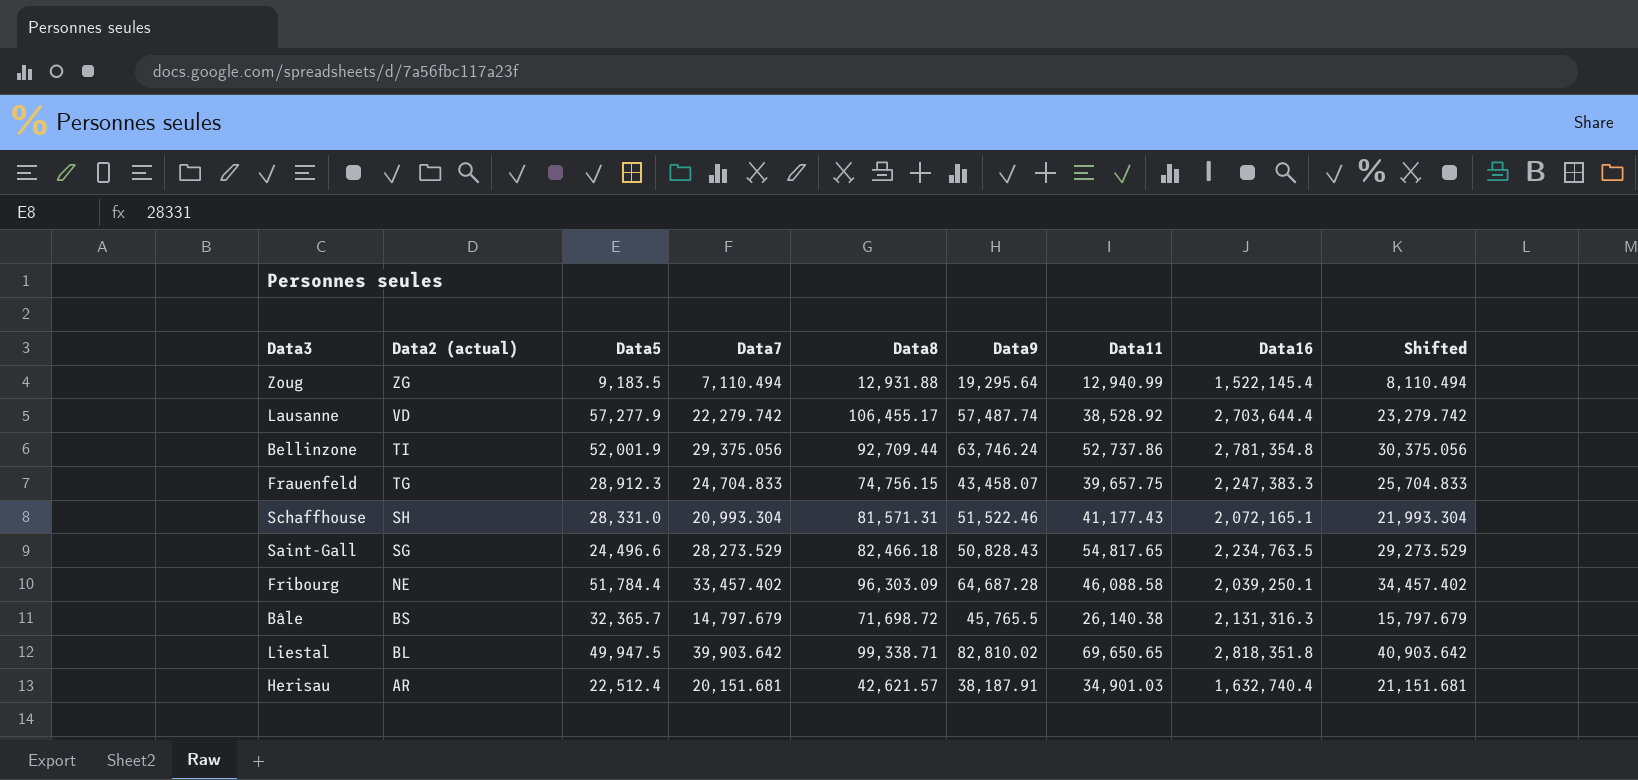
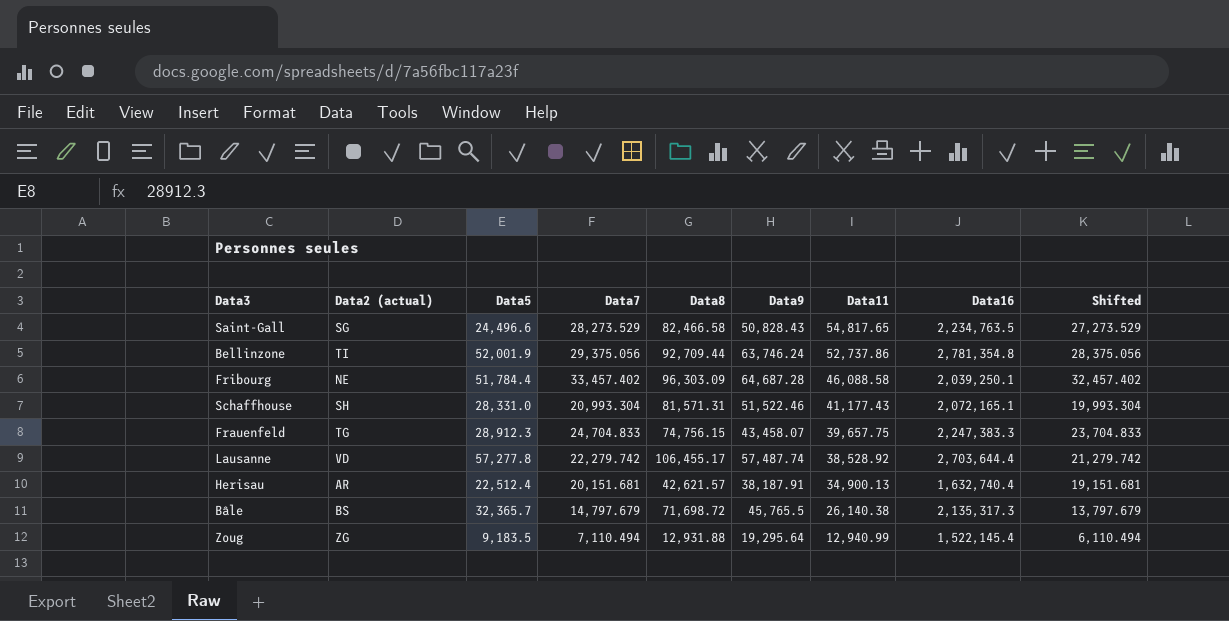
row order: Data2 (actual) descending -> Data11 descending
column Shifted | formula: [Data7] + 1000 -> [Data7] - 1000
row Liestal: BL | 49,947.5 | 39,903.642 | 99,338.71 | 82,810.02 | 69,650.65 | 2,818,351.8 | 40,903.642 -> none
Saint-Gall | Data8: 82,466.18 -> 82,466.58
Lausanne | Data5: 57,277.9 -> 57,277.8
Herisau | Data11: 34,901.03 -> 34,900.13
Bâle | Data16: 2,131,316.3 -> 2,135,317.3

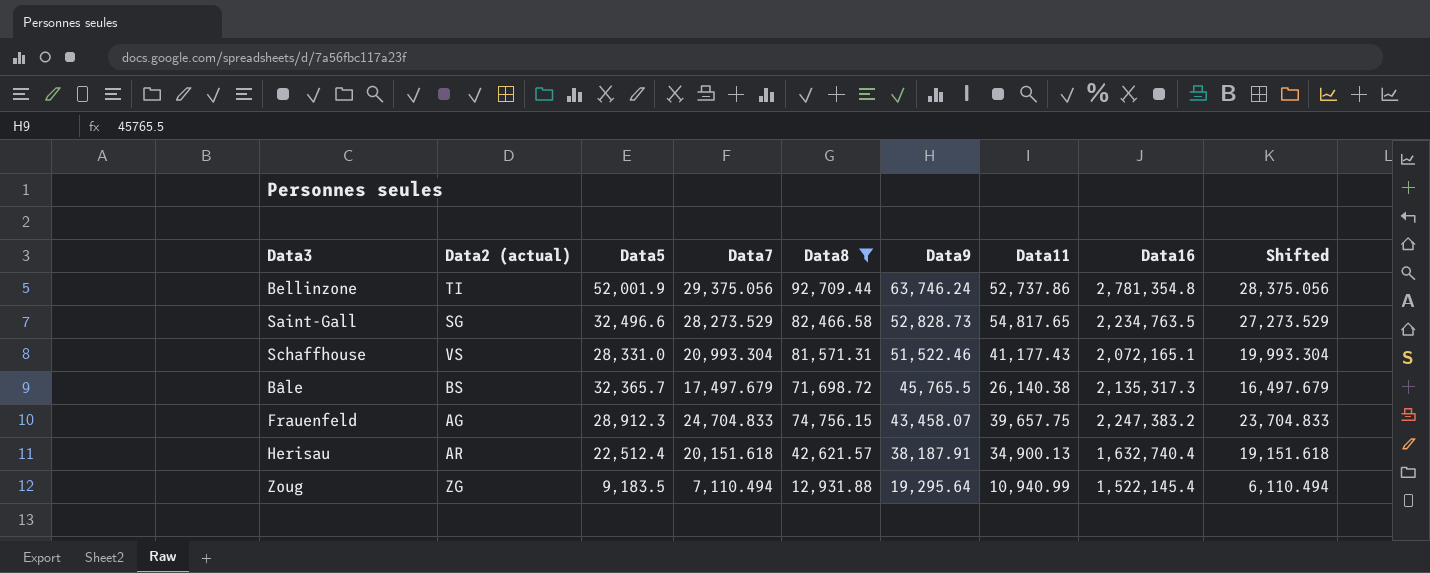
filter: none -> Data8 <= 92,709.44
row order: Data11 descending -> Data9 descending
Saint-Gall | Data5: 24,496.6 -> 32,496.6
Saint-Gall | Data9: 50,828.43 -> 52,828.73
Schaffhouse | Data2 (actual): SH -> VS
Bâle | Data7: 14,797.679 -> 17,497.679
Bâle | Shifted: 13,797.679 -> 16,497.679
Frauenfeld | Data2 (actual): TG -> AG
Frauenfeld | Data16: 2,247,383.3 -> 2,247,383.2
Herisau | Data7: 20,151.681 -> 20,151.618
Herisau | Shifted: 19,151.681 -> 19,151.618
Zoug | Data11: 12,940.99 -> 10,940.99

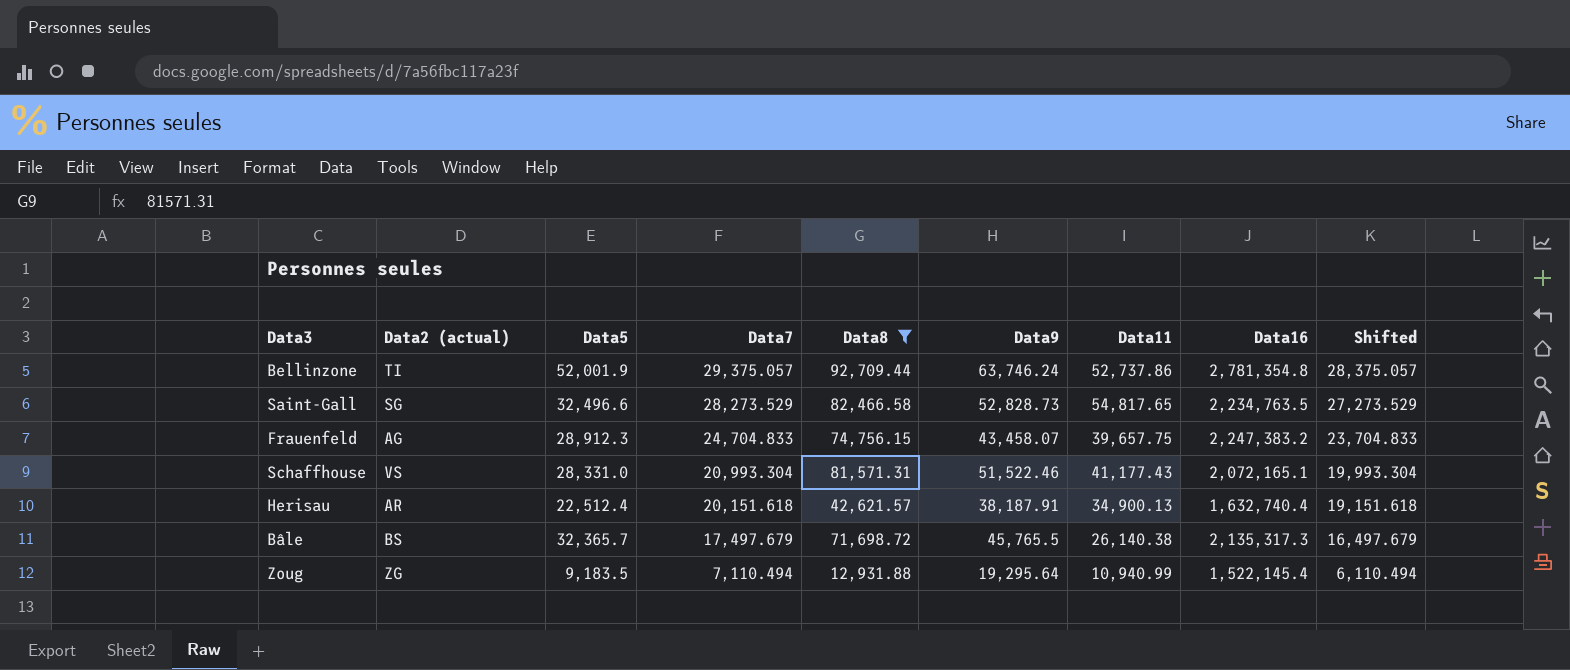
row order: Data9 descending -> Data7 descending
Bellinzone | Data7: 29,375.056 -> 29,375.057
Bellinzone | Shifted: 28,375.056 -> 28,375.057

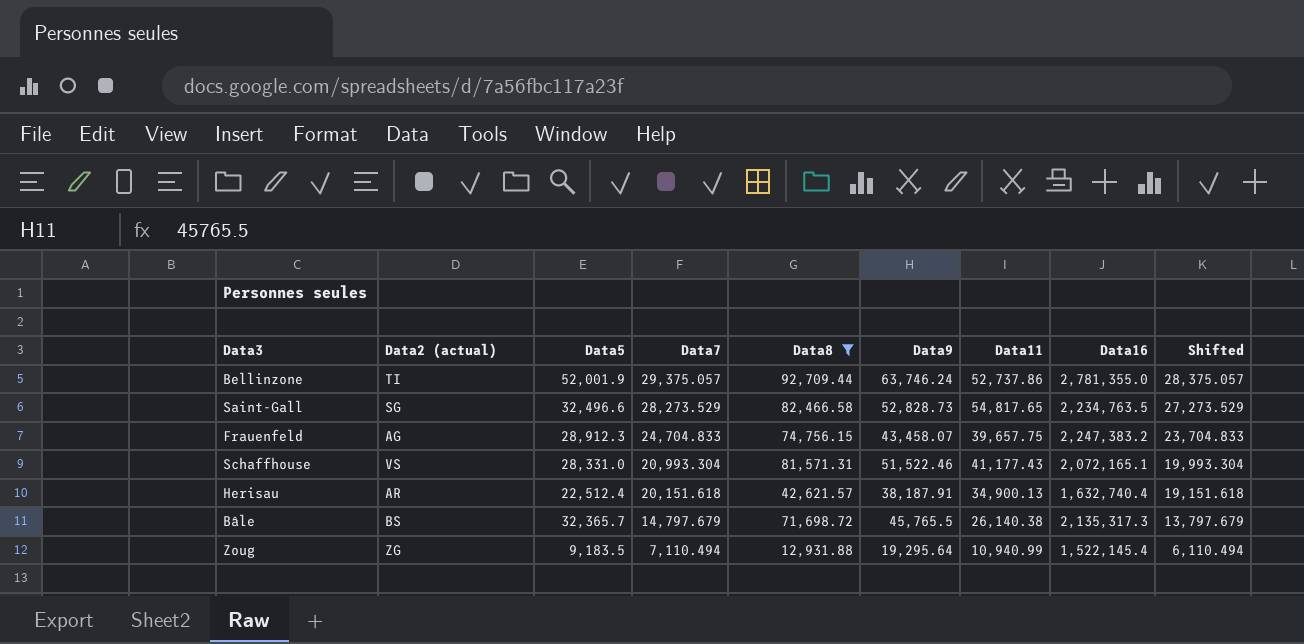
Bellinzone | Data16: 2,781,354.8 -> 2,781,355.0
Bâle | Data7: 17,497.679 -> 14,797.679
Bâle | Shifted: 16,497.679 -> 13,797.679

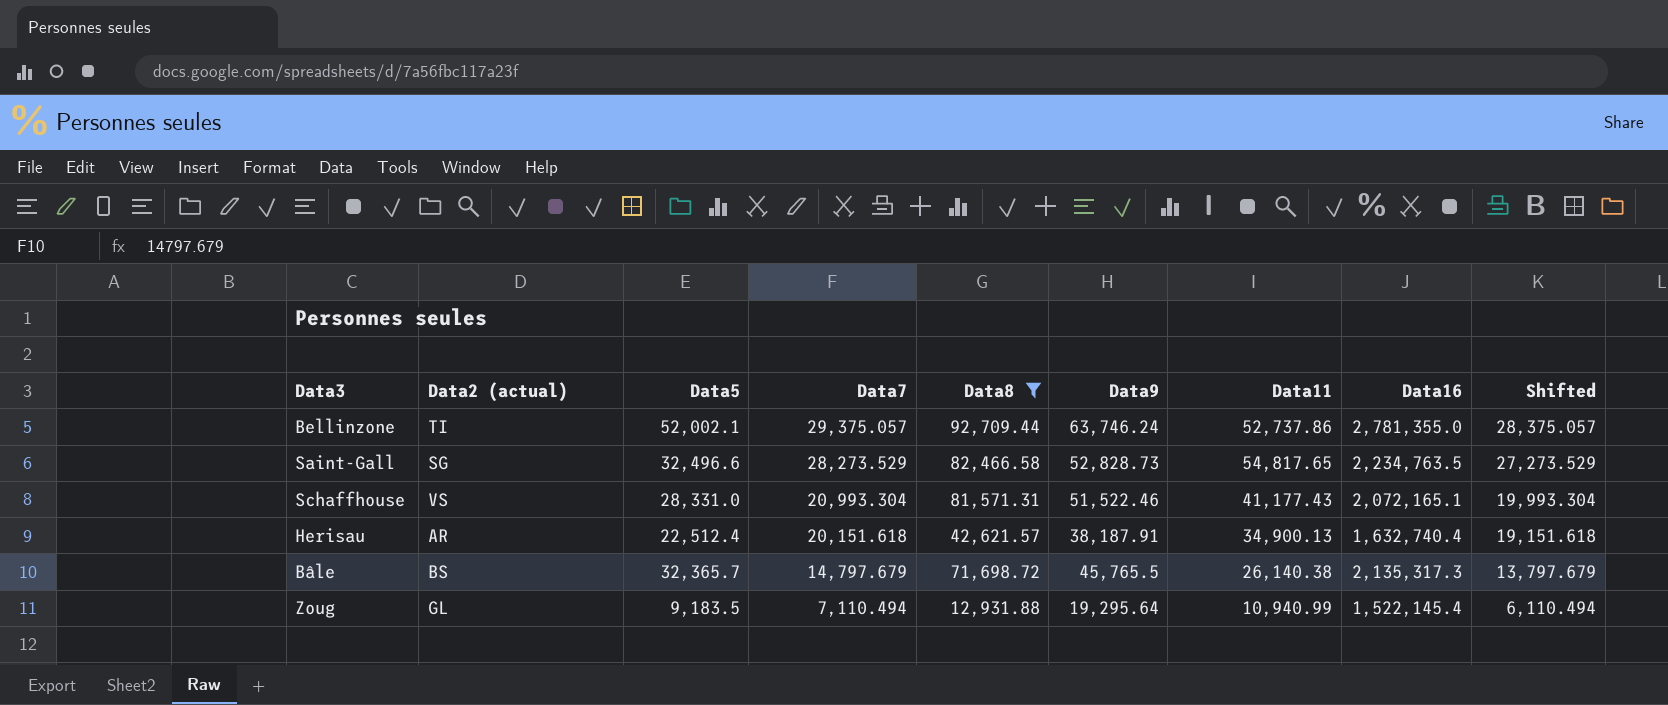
row Frauenfeld: AG | 28,912.3 | 24,704.833 | 74,756.15 | 43,458.07 | 39,657.75 | 2,247,383.2 | 23,704.833 -> none
Bellinzone | Data5: 52,001.9 -> 52,002.1
Zoug | Data2 (actual): ZG -> GL

